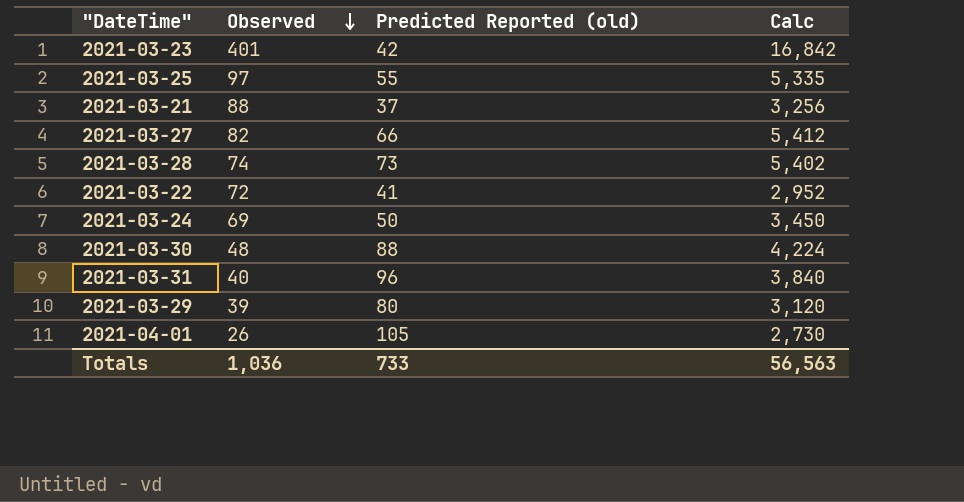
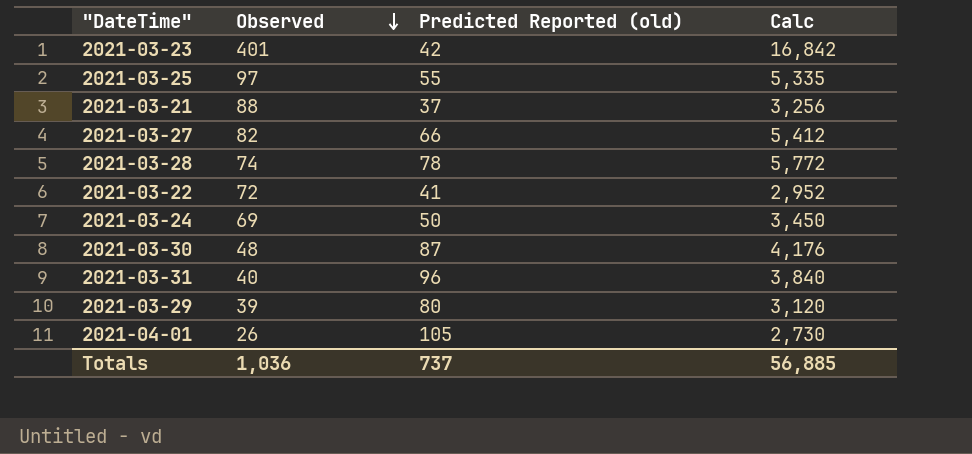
2021-03-28 | Predicted Reported (old): 73 -> 78
2021-03-28 | Calc: 5,402 -> 5,772
2021-03-30 | Predicted Reported (old): 88 -> 87
2021-03-30 | Calc: 4,224 -> 4,176
Totals | Predicted Reported (old): 733 -> 737
Totals | Calc: 56,563 -> 56,885

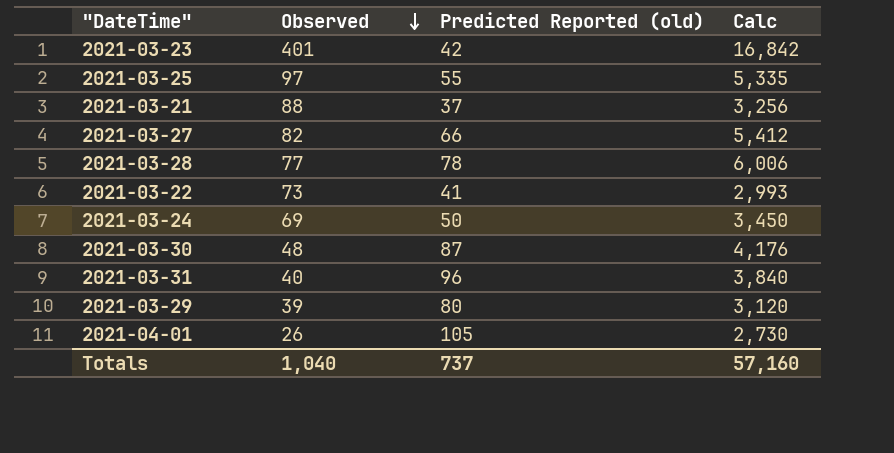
2021-03-28 | Observed: 74 -> 77
2021-03-28 | Calc: 5,772 -> 6,006
2021-03-22 | Observed: 72 -> 73
2021-03-22 | Calc: 2,952 -> 2,993
Totals | Observed: 1,036 -> 1,040
Totals | Calc: 56,885 -> 57,160

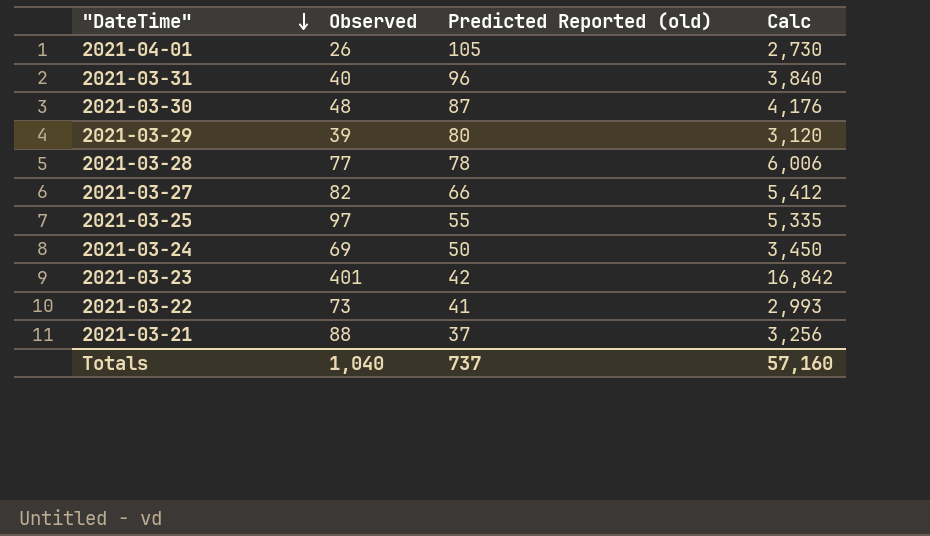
row order: Observed descending -> "DateTime" descending

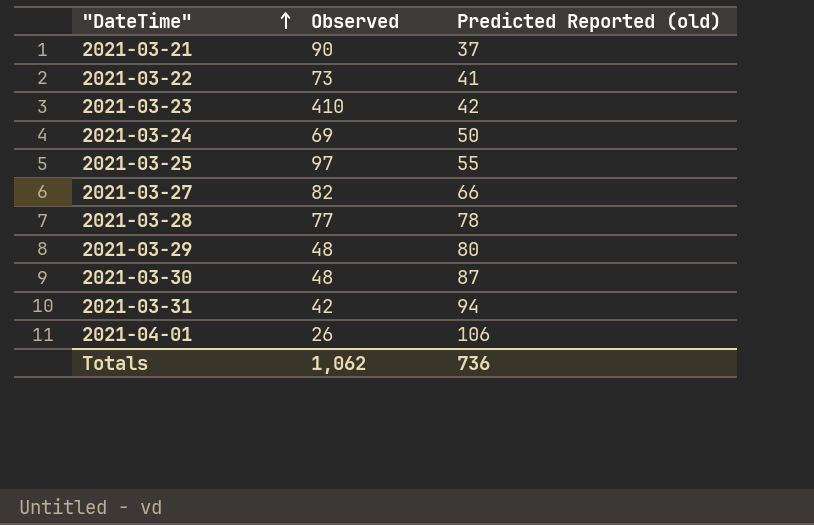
row order: "DateTime" descending -> "DateTime" ascending
column Calc | formula: [Observed] * [Predicted Reported (old)] -> none
2021-03-21 | Observed: 88 -> 90
2021-03-23 | Observed: 401 -> 410
2021-03-29 | Observed: 39 -> 48
2021-03-31 | Observed: 40 -> 42
2021-03-31 | Predicted Reported (old): 96 -> 94
2021-04-01 | Predicted Reported (old): 105 -> 106
Totals | Observed: 1,040 -> 1,062
Totals | Predicted Reported (old): 737 -> 736

